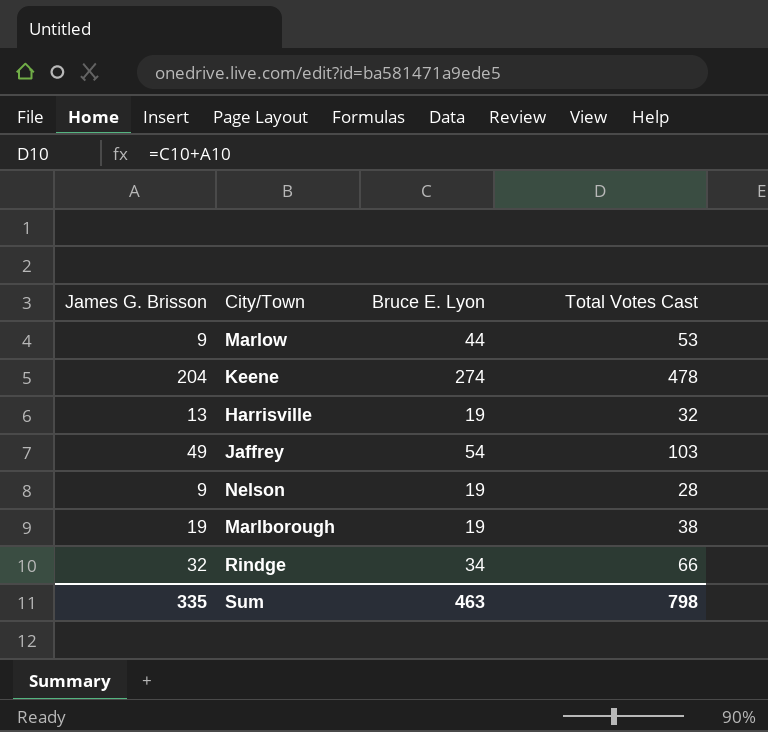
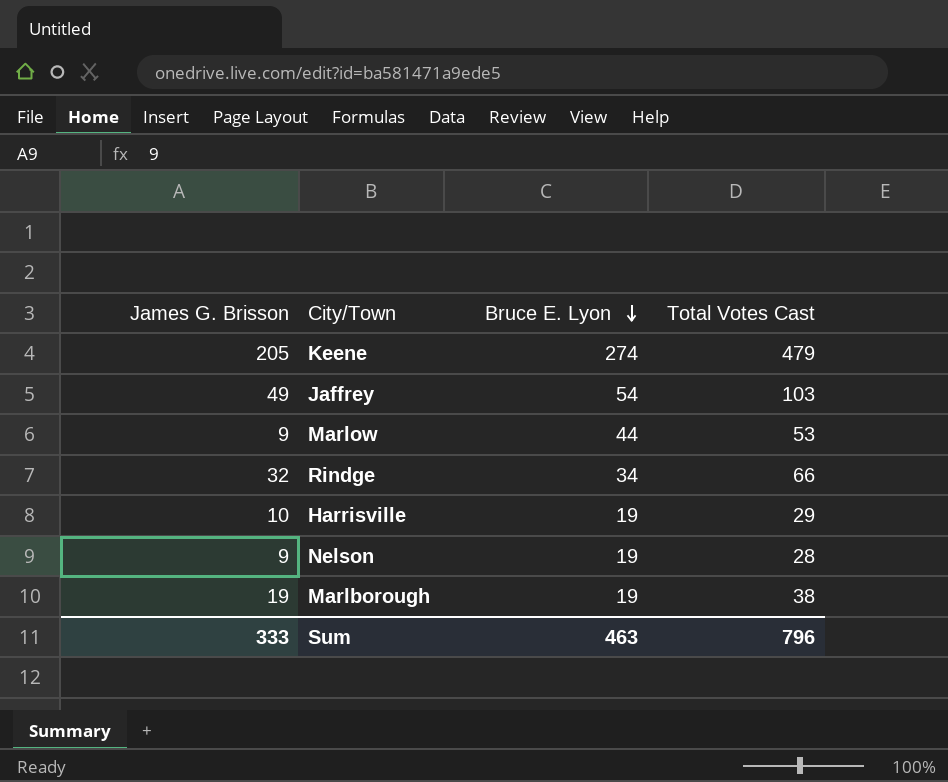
row order: none -> Bruce E. Lyon descending
Keene | James G. Brisson: 204 -> 205
Keene | Total Votes Cast: 478 -> 479
Harrisville | James G. Brisson: 13 -> 10
Harrisville | Total Votes Cast: 32 -> 29
Sum | James G. Brisson: 335 -> 333
Sum | Total Votes Cast: 798 -> 796

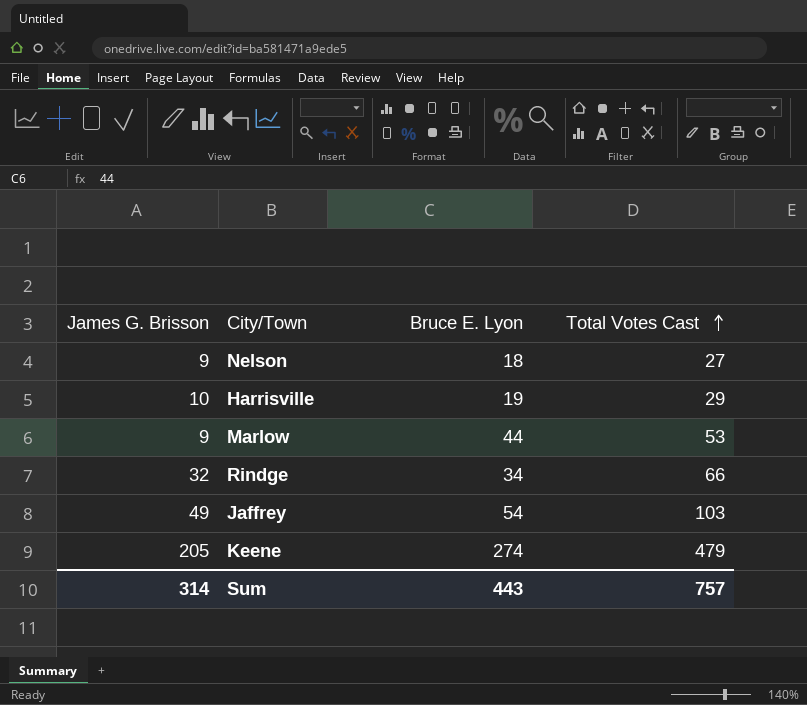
row order: Bruce E. Lyon descending -> Total Votes Cast ascending
row Marlborough: 19 | 19 | 38 -> none
Nelson | Bruce E. Lyon: 19 -> 18
Nelson | Total Votes Cast: 28 -> 27
Sum | James G. Brisson: 333 -> 314
Sum | Bruce E. Lyon: 463 -> 443
Sum | Total Votes Cast: 796 -> 757

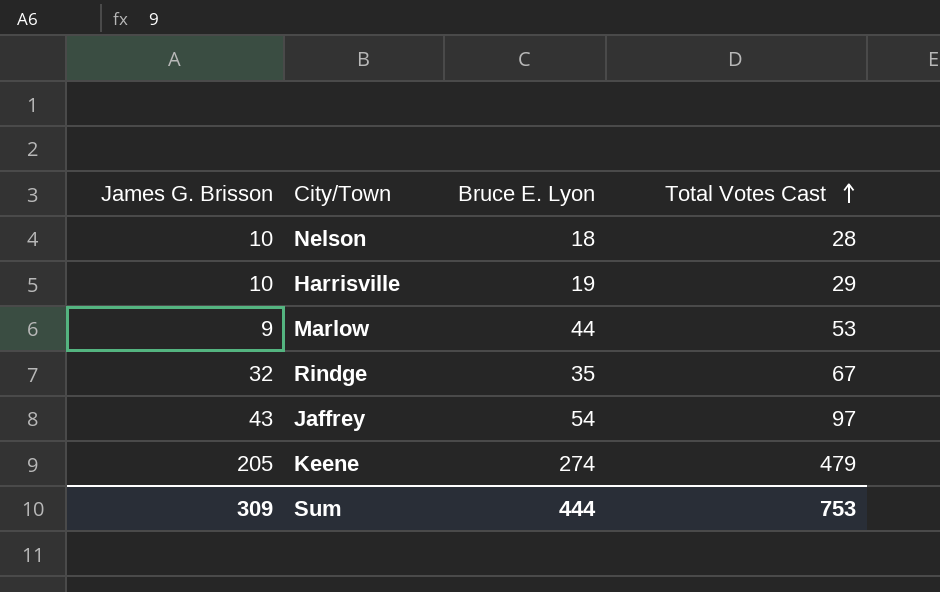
Nelson | James G. Brisson: 9 -> 10
Nelson | Total Votes Cast: 27 -> 28
Rindge | Bruce E. Lyon: 34 -> 35
Rindge | Total Votes Cast: 66 -> 67
Jaffrey | James G. Brisson: 49 -> 43
Jaffrey | Total Votes Cast: 103 -> 97
Sum | James G. Brisson: 314 -> 309
Sum | Bruce E. Lyon: 443 -> 444
Sum | Total Votes Cast: 757 -> 753

